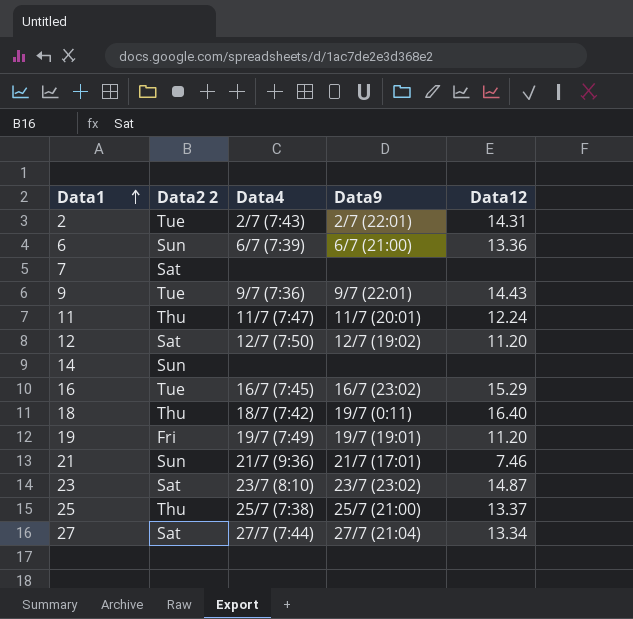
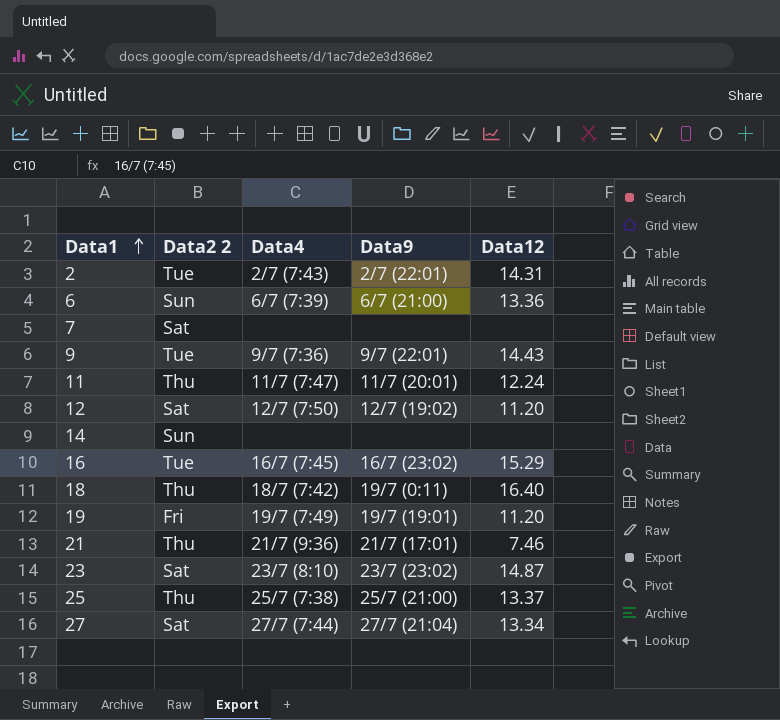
21 | Data2 2: Sun -> Thu

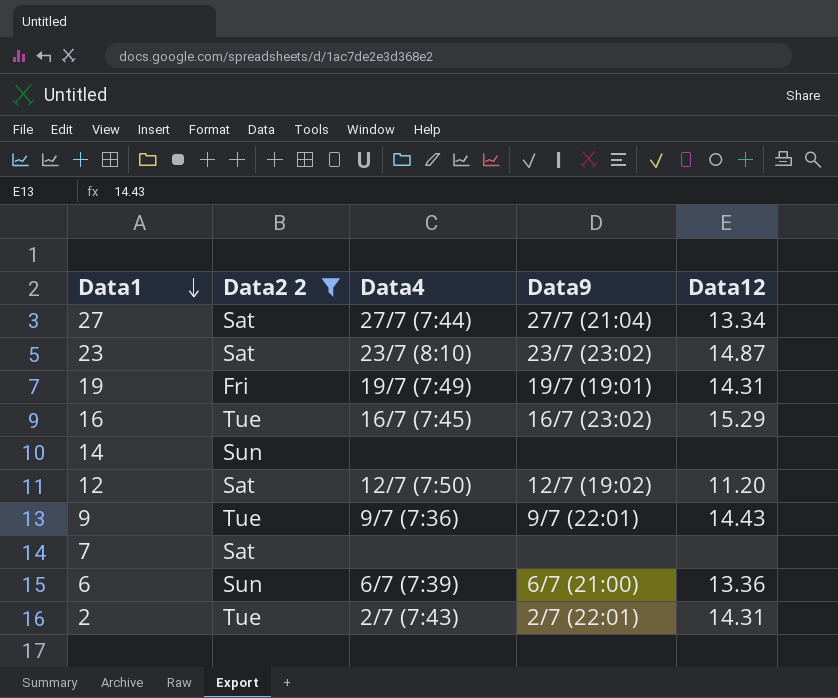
filter: none -> Data2 2 != Thu
row order: Data1 ascending -> Data1 descending
19 | Data12: 11.20 -> 14.31

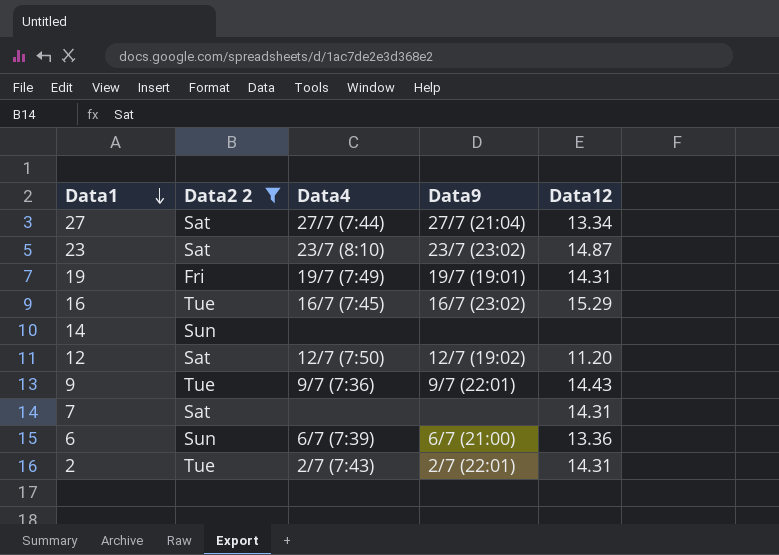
7 | Data12: none -> 14.31

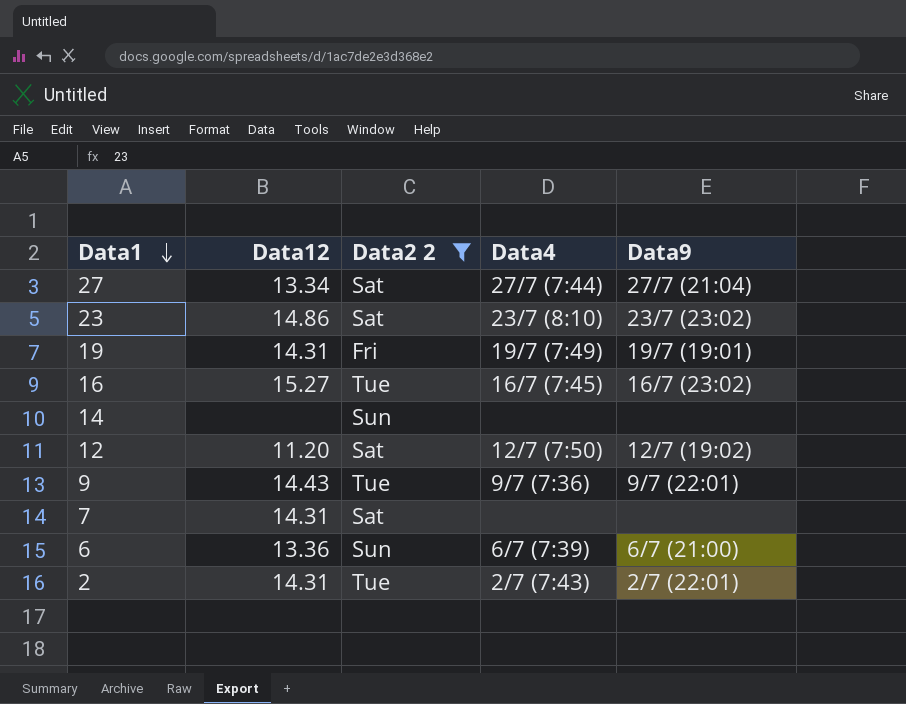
column Data12 | position: 5 -> 2
23 | Data12: 14.87 -> 14.86
16 | Data12: 15.29 -> 15.27

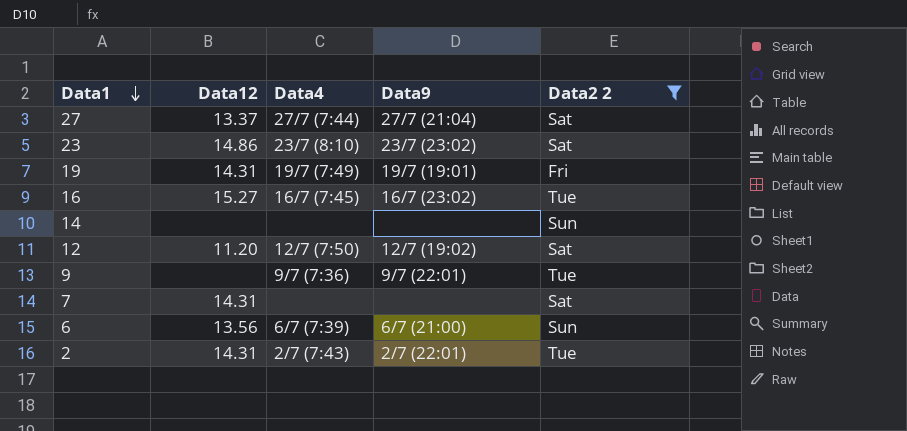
column Data2 2 | position: 3 -> 5
27 | Data12: 13.34 -> 13.37
9 | Data12: 14.43 -> none
6 | Data12: 13.36 -> 13.56

